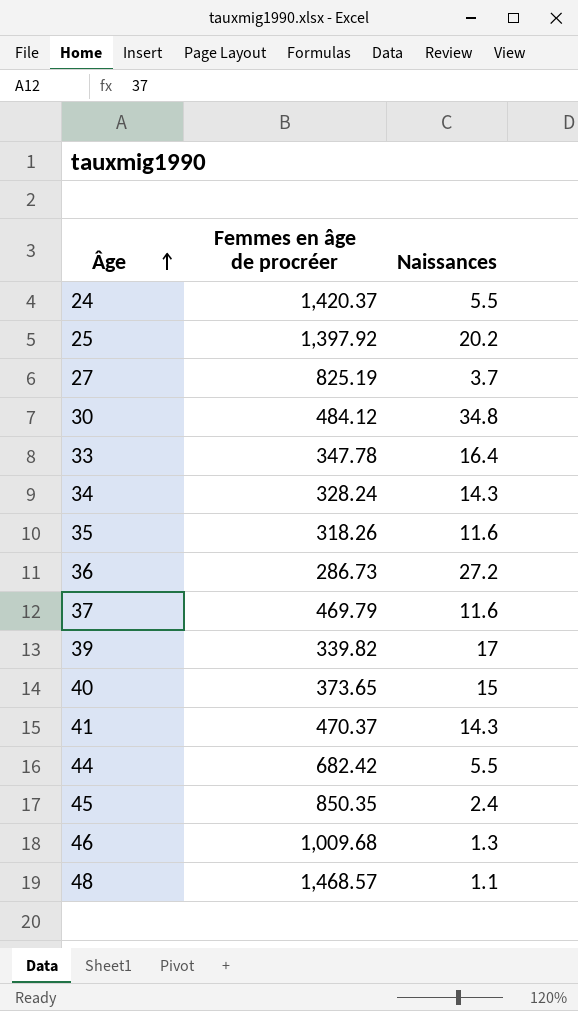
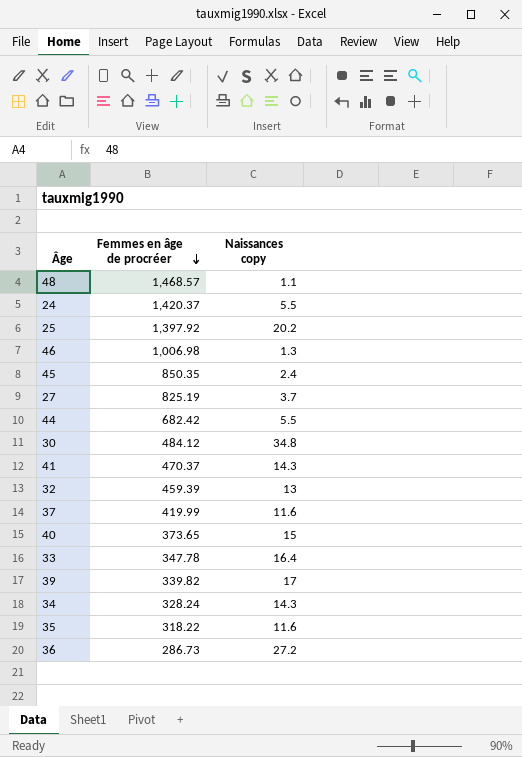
row order: Âge ascending -> Femmes en âge de procréer descending
column name: Naissances -> Naissances copy
46 | Femmes en âge de procréer: 1,009.68 -> 1,006.98
row 32: none -> 459.39 | 13
37 | Femmes en âge de procréer: 469.79 -> 419.99
35 | Femmes en âge de procréer: 318.26 -> 318.22

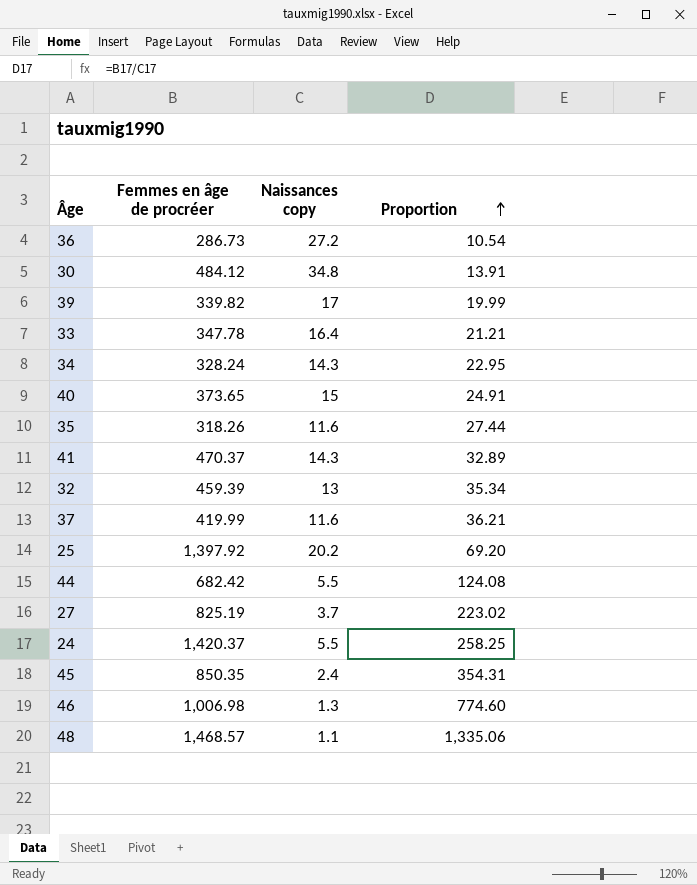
row order: Femmes en âge de procréer descending -> Proportion ascending
column Proportion | formula: none -> [Femmes en âge de procréer] / [Naissances copy]
35 | Femmes en âge de procréer: 318.22 -> 318.26

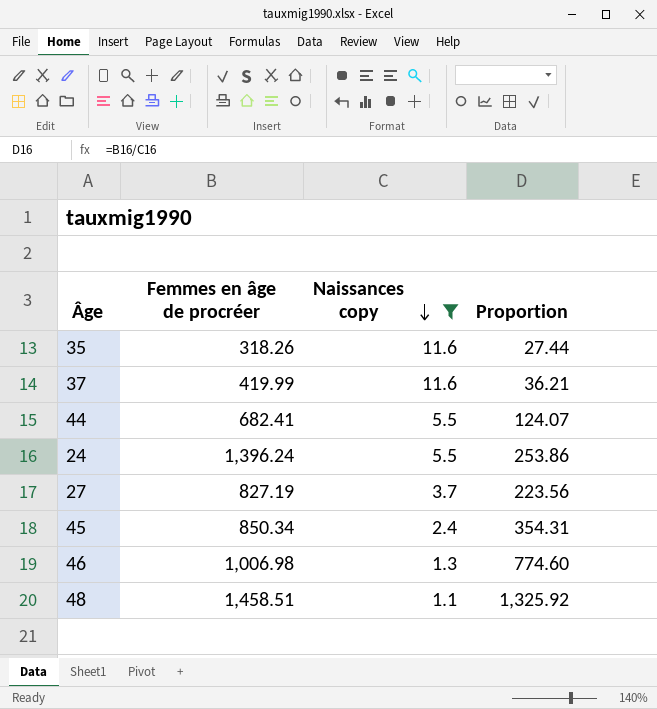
filter: none -> Naissances copy <= 11.6
row order: Proportion ascending -> Naissances copy descending
44 | Femmes en âge de procréer: 682.42 -> 682.41
44 | Proportion: 124.08 -> 124.07
24 | Femmes en âge de procréer: 1,420.37 -> 1,396.24
24 | Proportion: 258.25 -> 253.86
27 | Femmes en âge de procréer: 825.19 -> 827.19
27 | Proportion: 223.02 -> 223.56
45 | Femmes en âge de procréer: 850.35 -> 850.34
48 | Femmes en âge de procréer: 1,468.57 -> 1,458.51
48 | Proportion: 1,335.06 -> 1,325.92

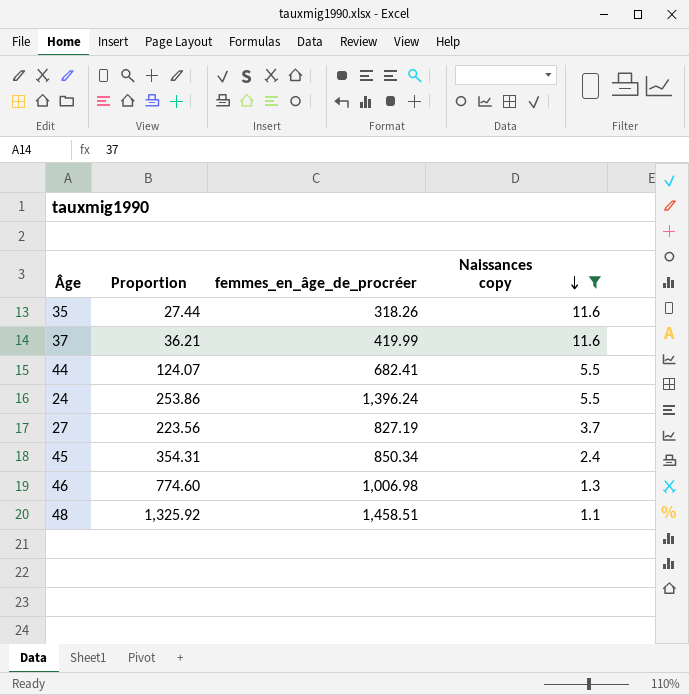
column Proportion | position: 4 -> 2
column name: Femmes en âge de procréer -> femmes_en_âge_de_procréer

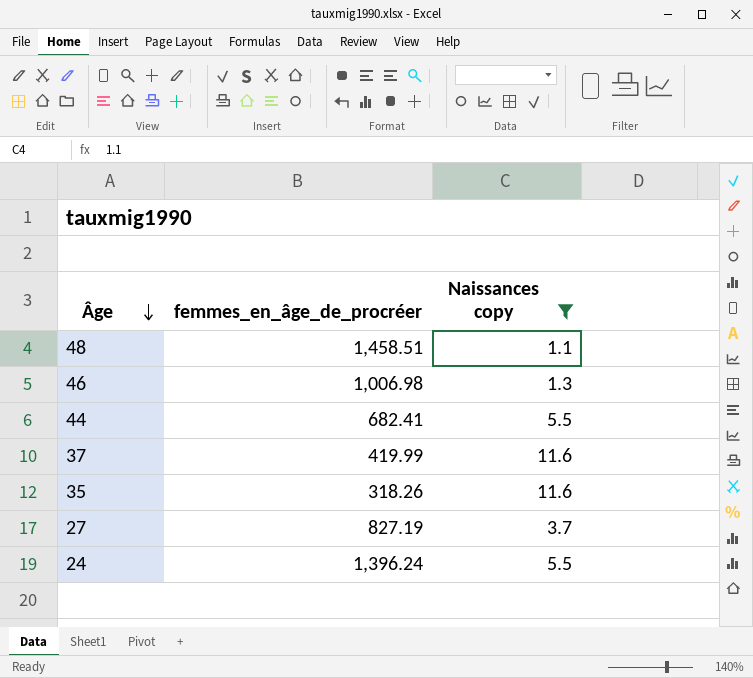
row order: Naissances copy descending -> Âge descending
column Proportion | formula: [femmes_en_âge_de_procréer] / [Naissances copy] -> none
row 45: 354.31 | 850.34 | 2.4 -> none

